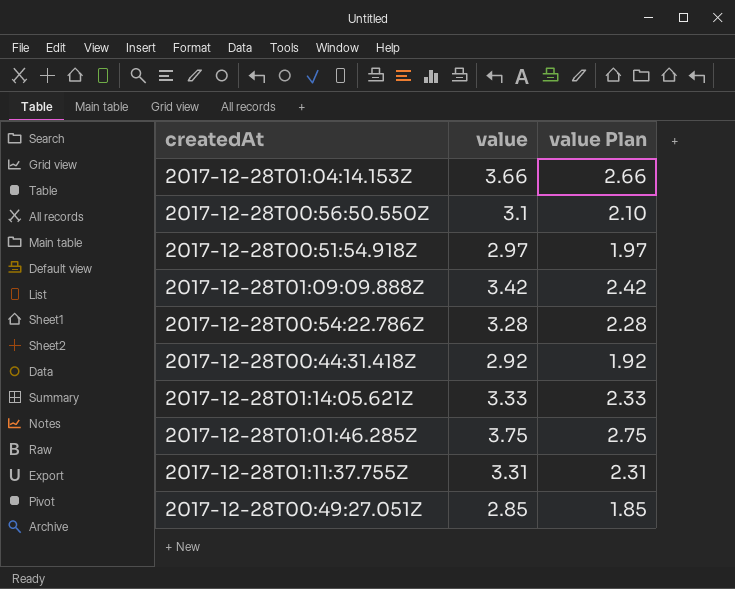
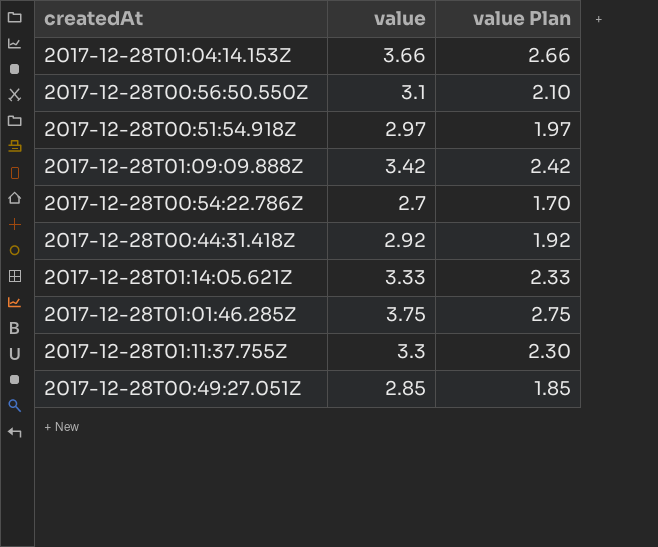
2017-12-28T00:54:22.786Z | value: 3.28 -> 2.7
2017-12-28T00:54:22.786Z | value Plan: 2.28 -> 1.70
2017-12-28T01:11:37.755Z | value: 3.31 -> 3.3
2017-12-28T01:11:37.755Z | value Plan: 2.31 -> 2.30

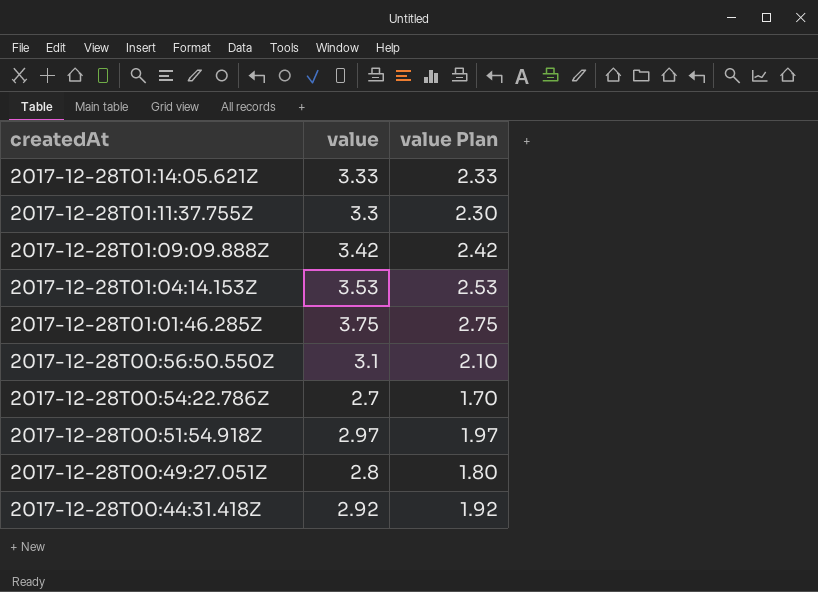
row order: none -> createdAt descending
2017-12-28T01:04:14.153Z | value: 3.66 -> 3.53
2017-12-28T01:04:14.153Z | value Plan: 2.66 -> 2.53
2017-12-28T00:49:27.051Z | value: 2.85 -> 2.8
2017-12-28T00:49:27.051Z | value Plan: 1.85 -> 1.80

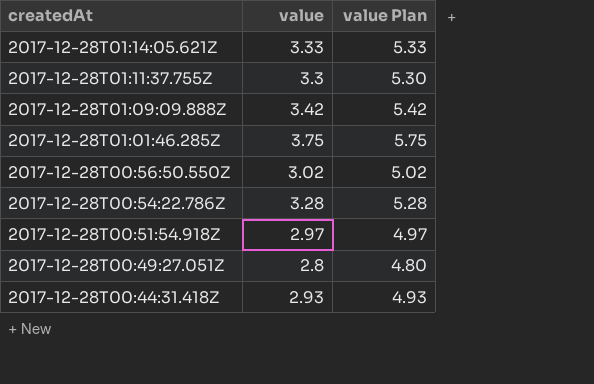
column value Plan | formula: [value] - 1 -> [value] + 2
row 2017-12-28T01:04:14.153Z: 3.53 | 2.53 -> none
2017-12-28T00:56:50.550Z | value: 3.1 -> 3.02
2017-12-28T00:54:22.786Z | value: 2.7 -> 3.28
2017-12-28T00:44:31.418Z | value: 2.92 -> 2.93

